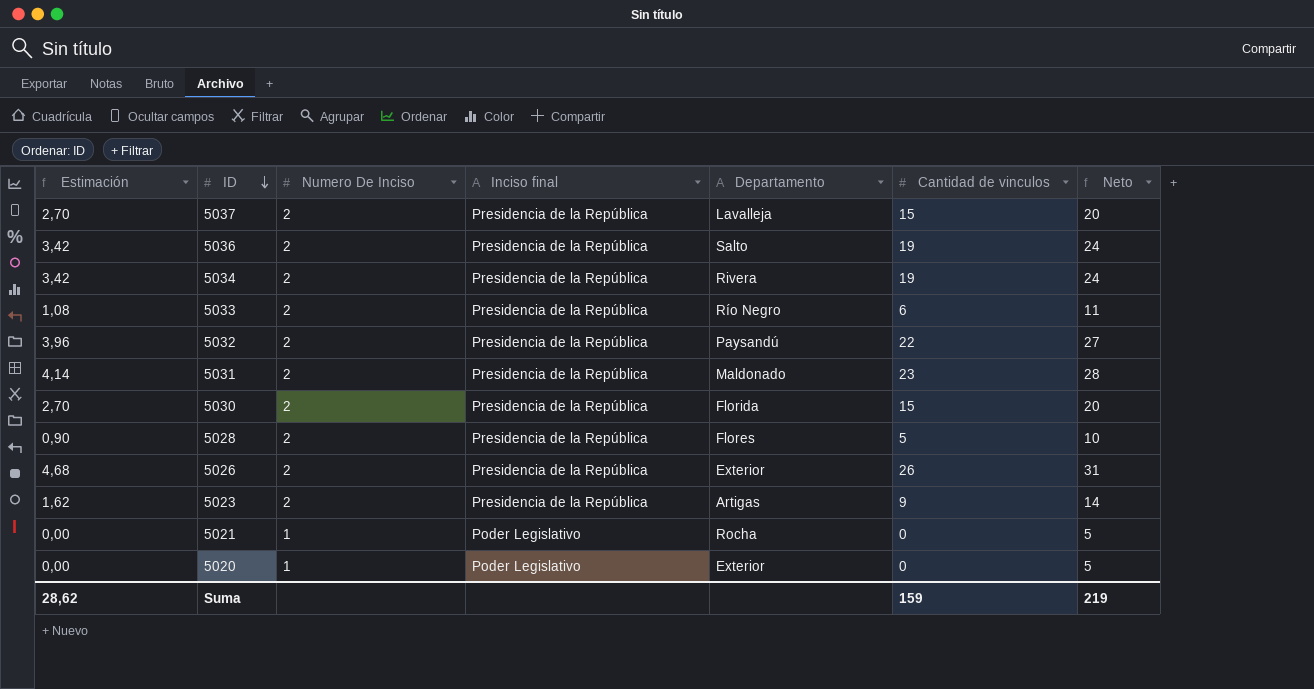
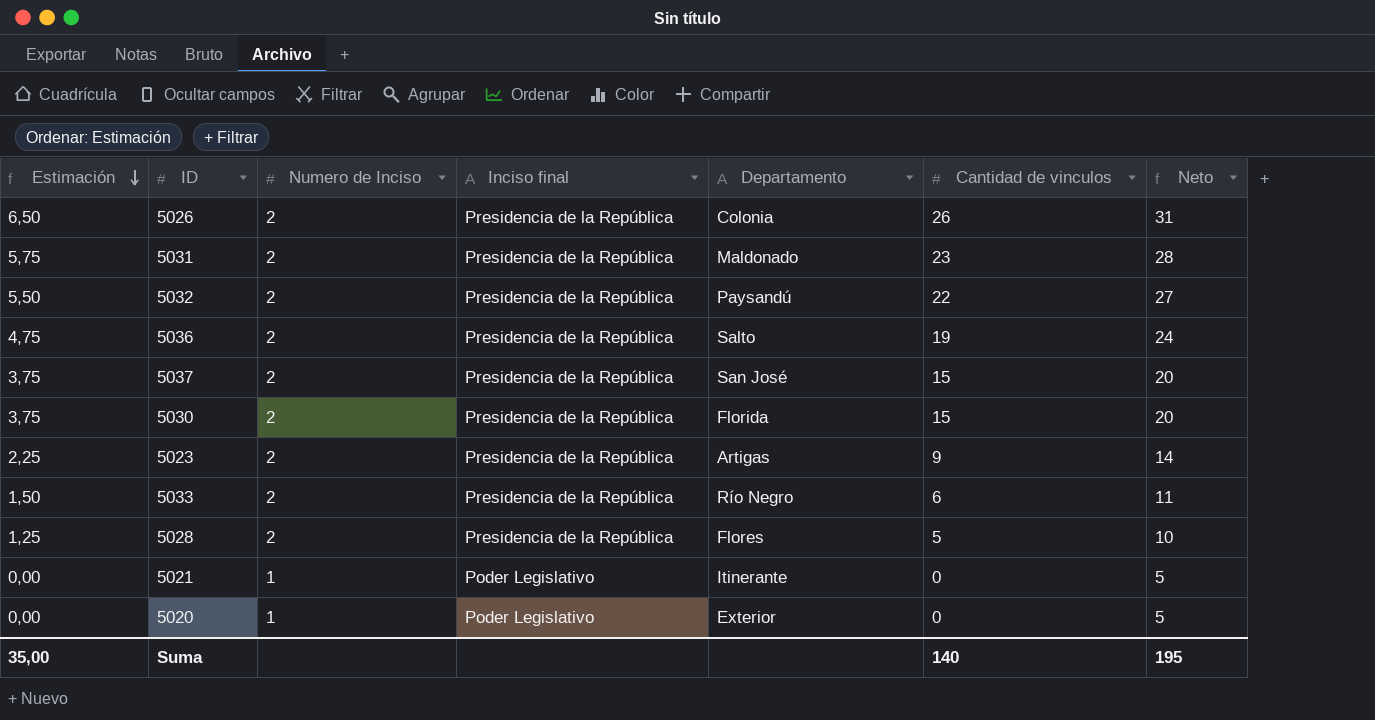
row order: ID descending -> Estimación descending
column Estimación | formula: [Cantidad de vinculos] * 0,18 -> [Cantidad de vinculos] * 0,25
column name: Numero De Inciso -> Numero de Inciso
row 5034: 3,42 | 2 | Presidencia de la República | Rivera | 19 | 24 -> none
5026 | Departamento: Exterior -> Colonia
5037 | Departamento: Lavalleja -> San José
5021 | Departamento: Rocha -> Itinerante
Suma | Estimación: 28,62 -> 35,00
Suma | Cantidad de vinculos: 159 -> 140
Suma | Neto: 219 -> 195

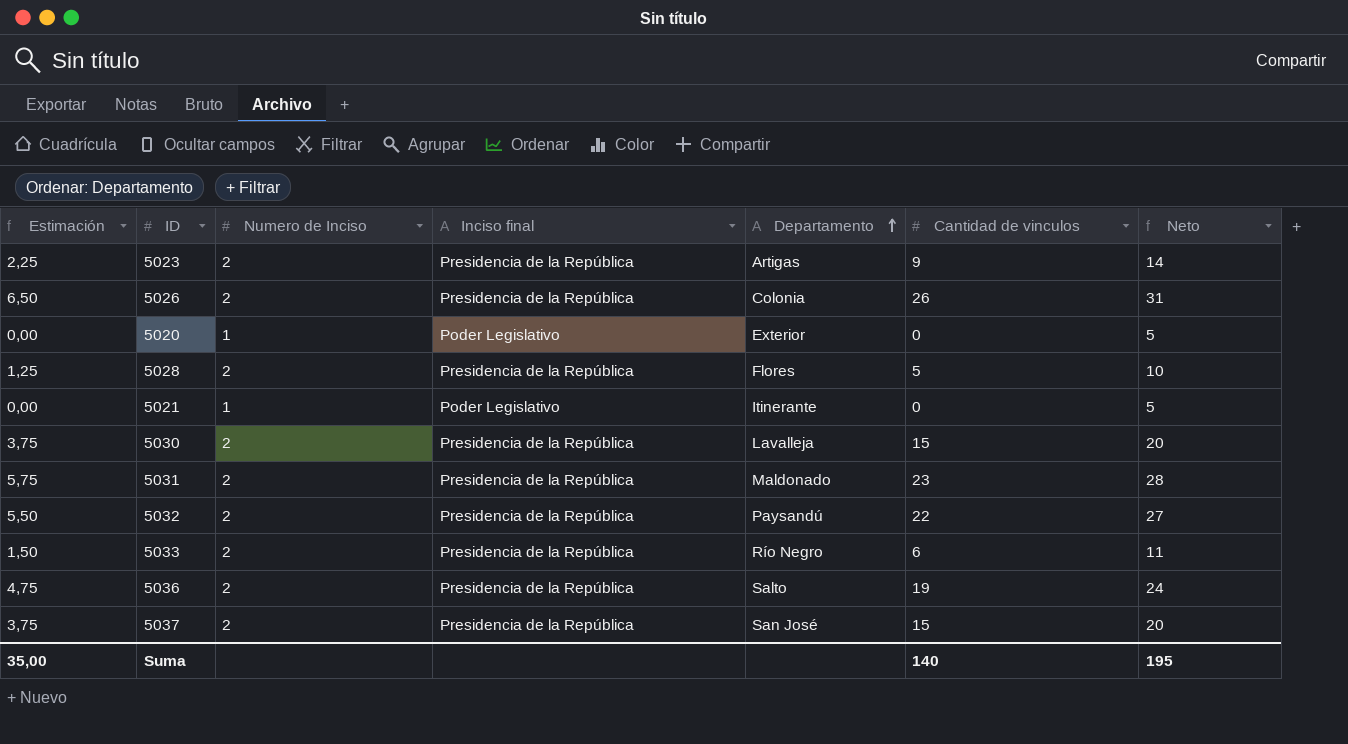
row order: Estimación descending -> Departamento ascending
5030 | Departamento: Florida -> Lavalleja

